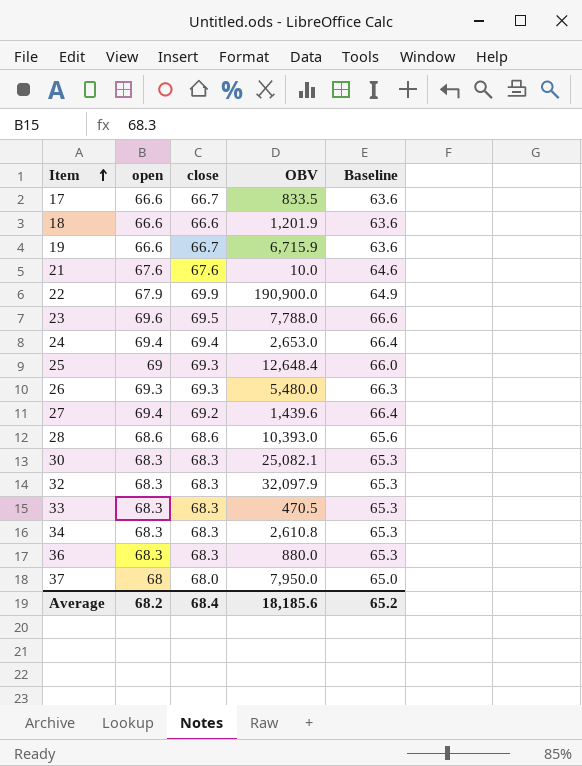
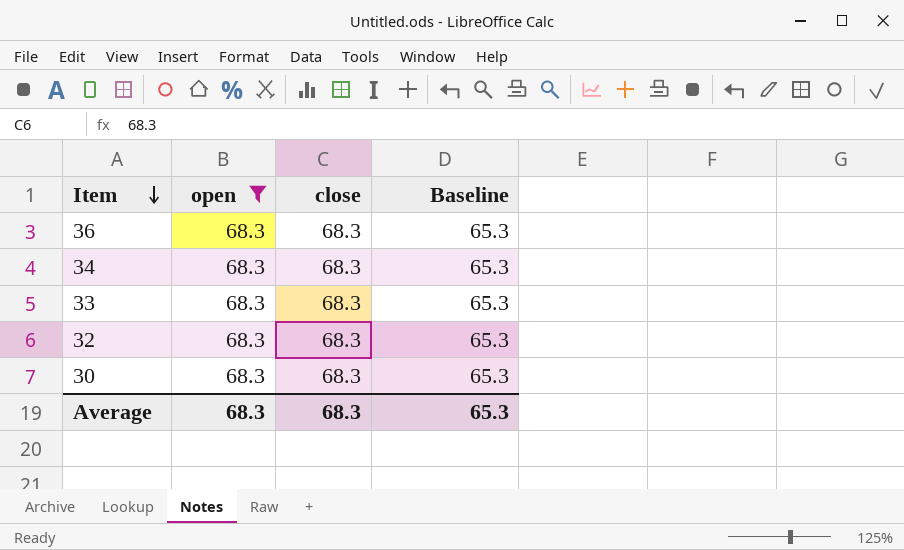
filter: none -> open = 68.3
row order: Item ascending -> Item descending
column OBV | position: 4 -> none
Average | open: 68.2 -> 68.3
Average | close: 68.4 -> 68.3
Average | Baseline: 65.2 -> 65.3

